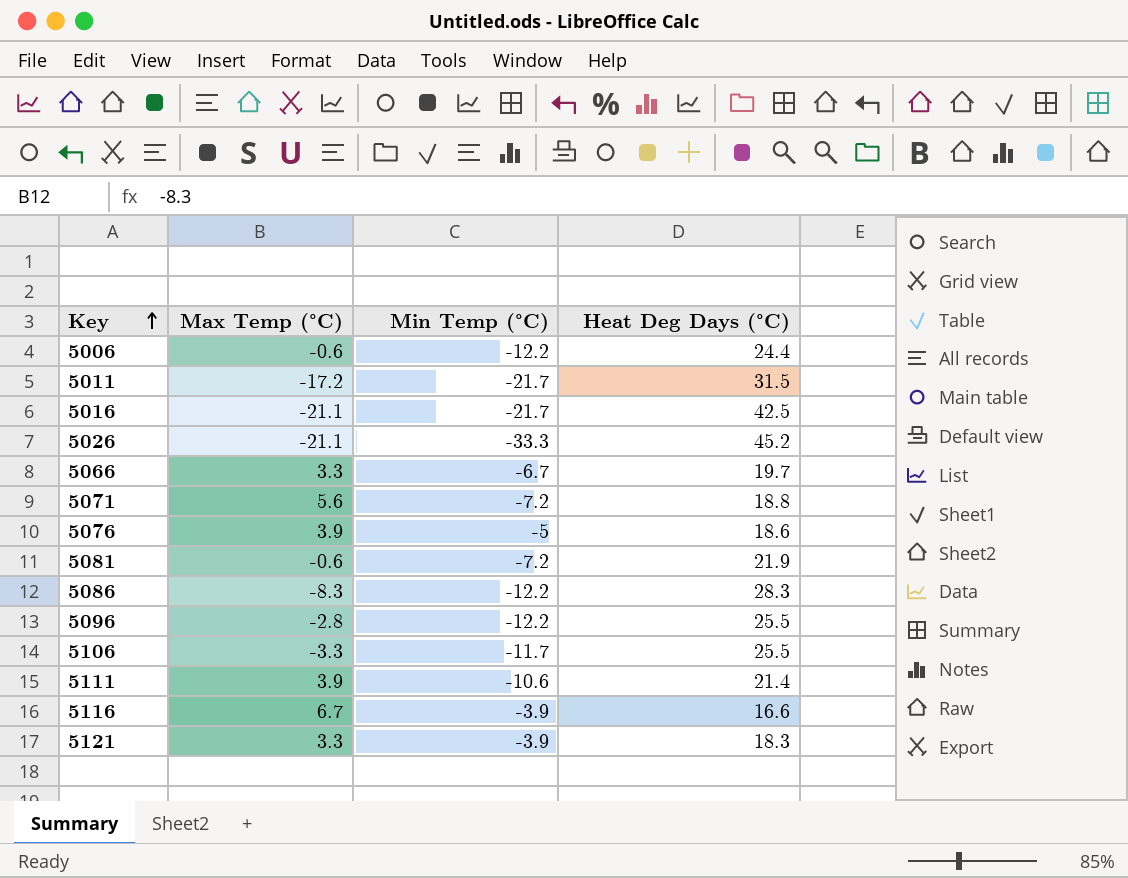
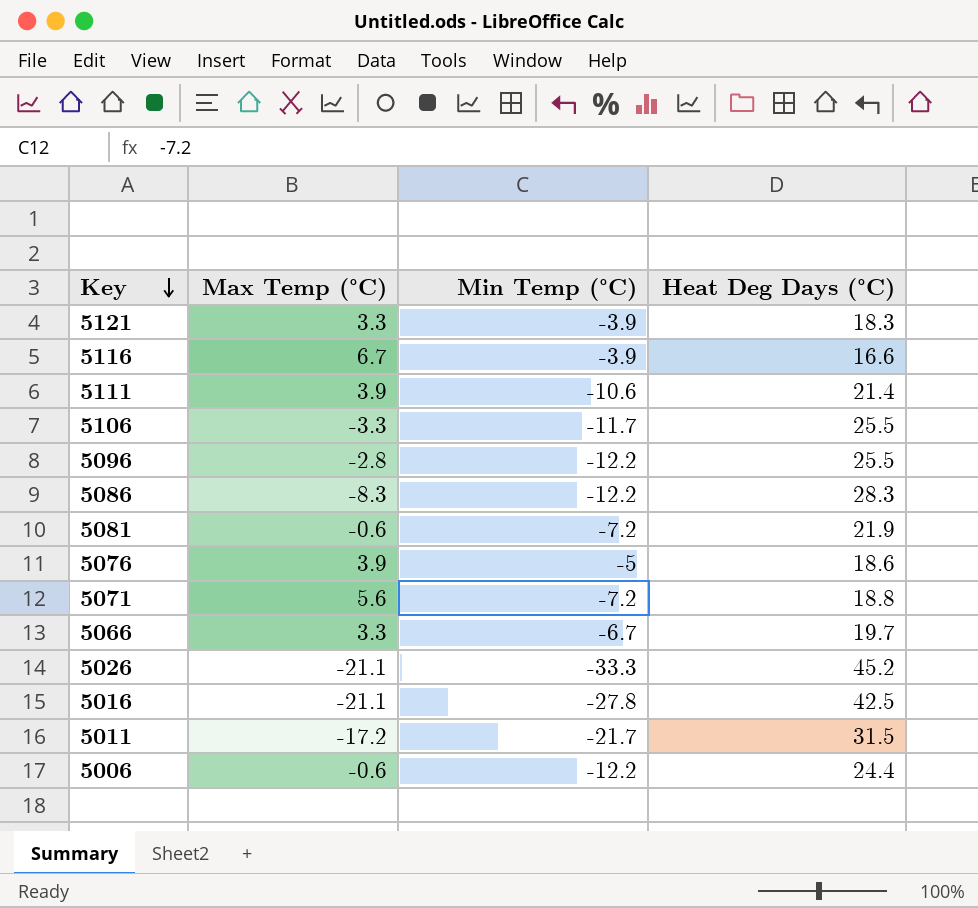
row order: Key ascending -> Key descending
5016 | Min Temp (°C): -21.7 -> -27.8

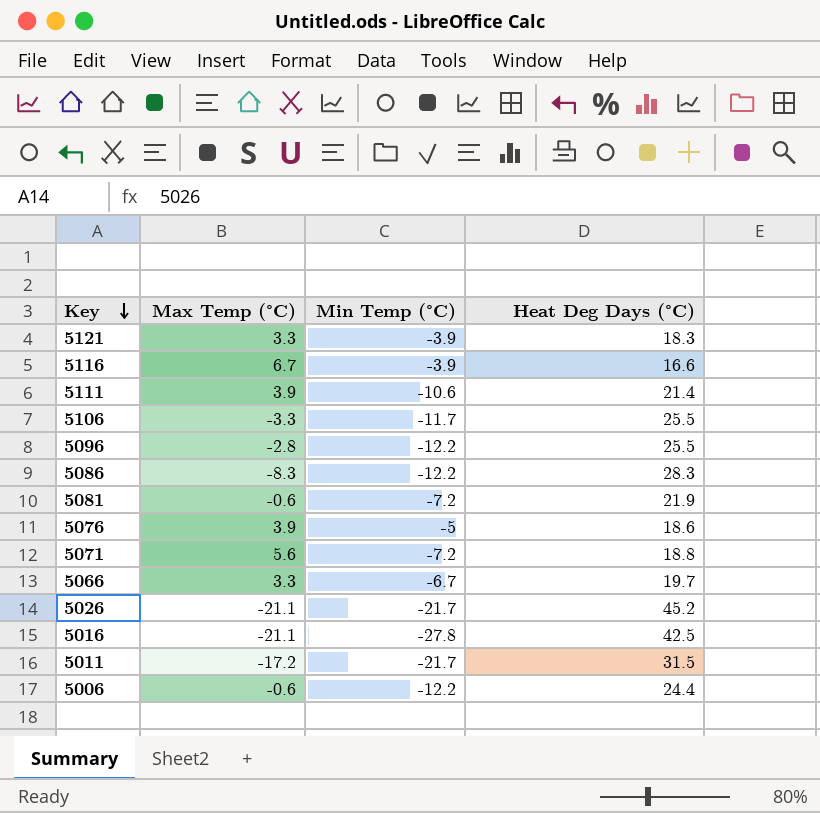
5026 | Min Temp (°C): -33.3 -> -21.7

